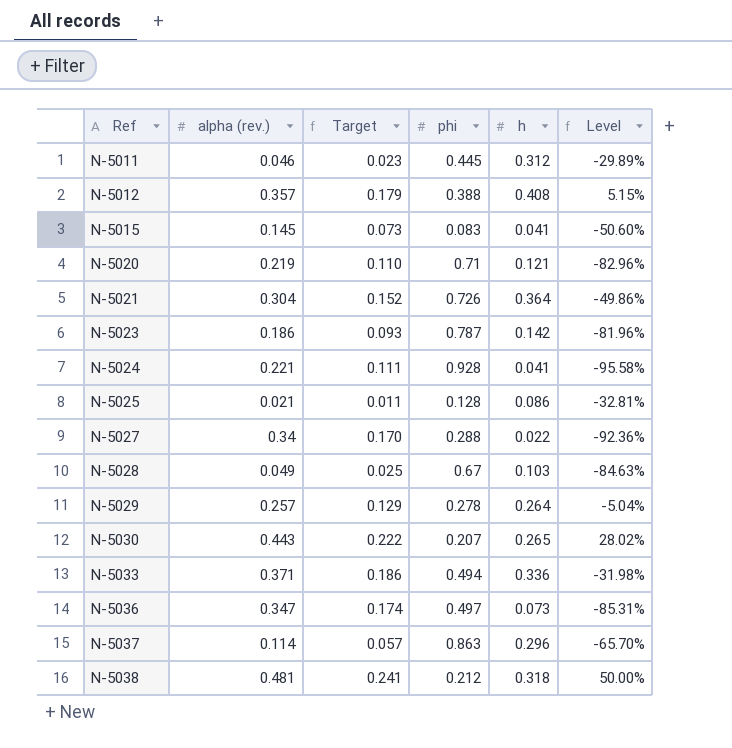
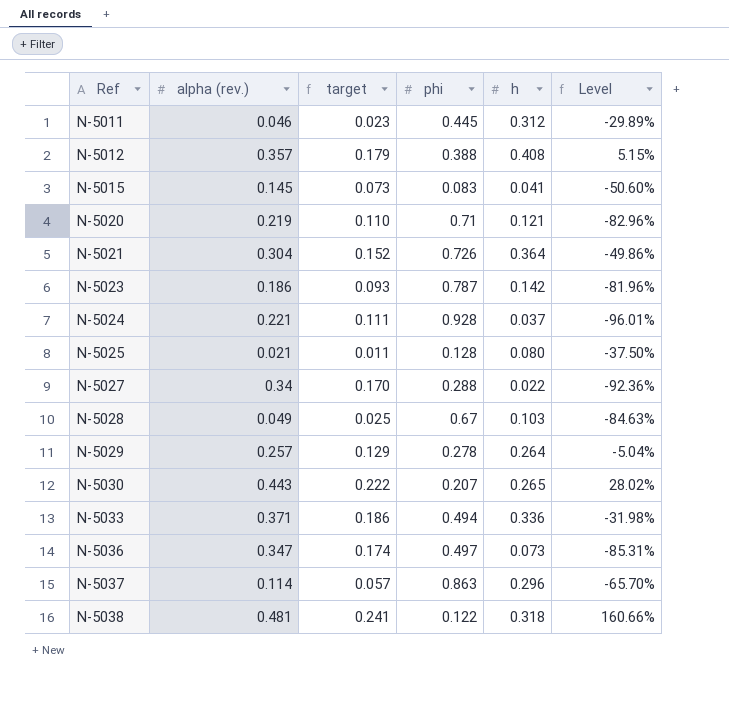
column name: Target -> target
N-5024 | h: 0.041 -> 0.037
N-5024 | Level: -95.58% -> -96.01%
N-5025 | h: 0.086 -> 0.080
N-5025 | Level: -32.81% -> -37.50%
N-5038 | phi: 0.212 -> 0.122
N-5038 | Level: 50.00% -> 160.66%

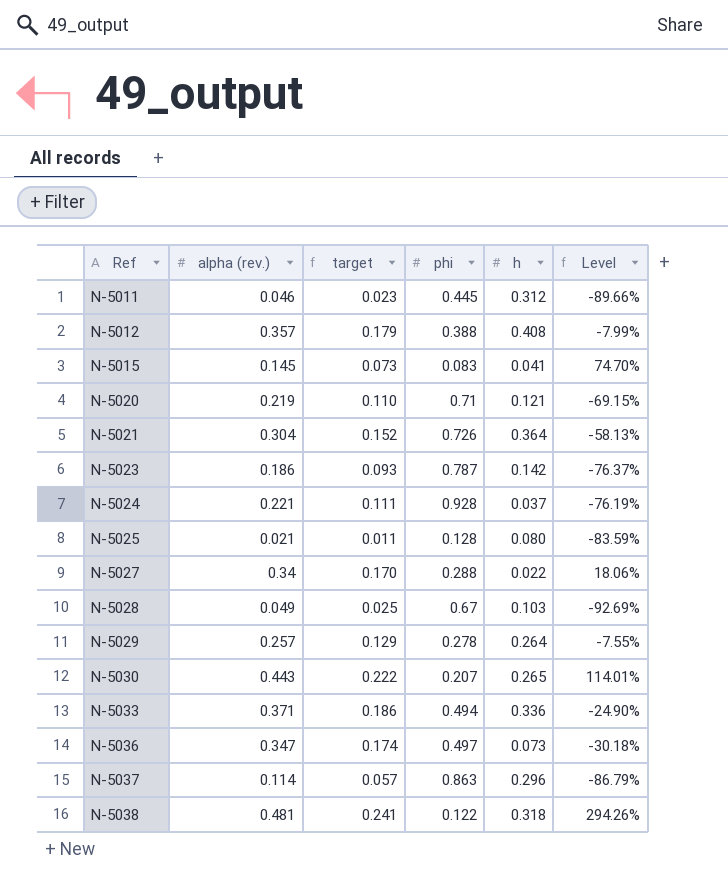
column Level | formula: ([h] - [phi]) / [phi] -> ([alpha (rev.)] - [phi]) / [phi]

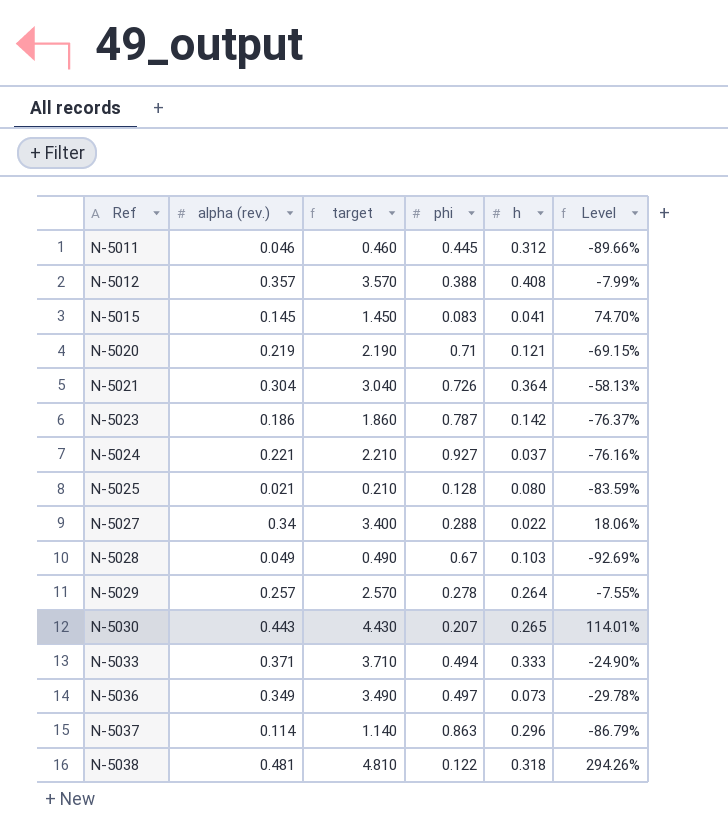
column target | formula: [alpha (rev.)] * 0.5 -> [alpha (rev.)] * 10
N-5024 | phi: 0.928 -> 0.927
N-5024 | Level: -76.19% -> -76.16%
N-5033 | h: 0.336 -> 0.333
N-5036 | alpha (rev.): 0.347 -> 0.349
N-5036 | Level: -30.18% -> -29.78%

